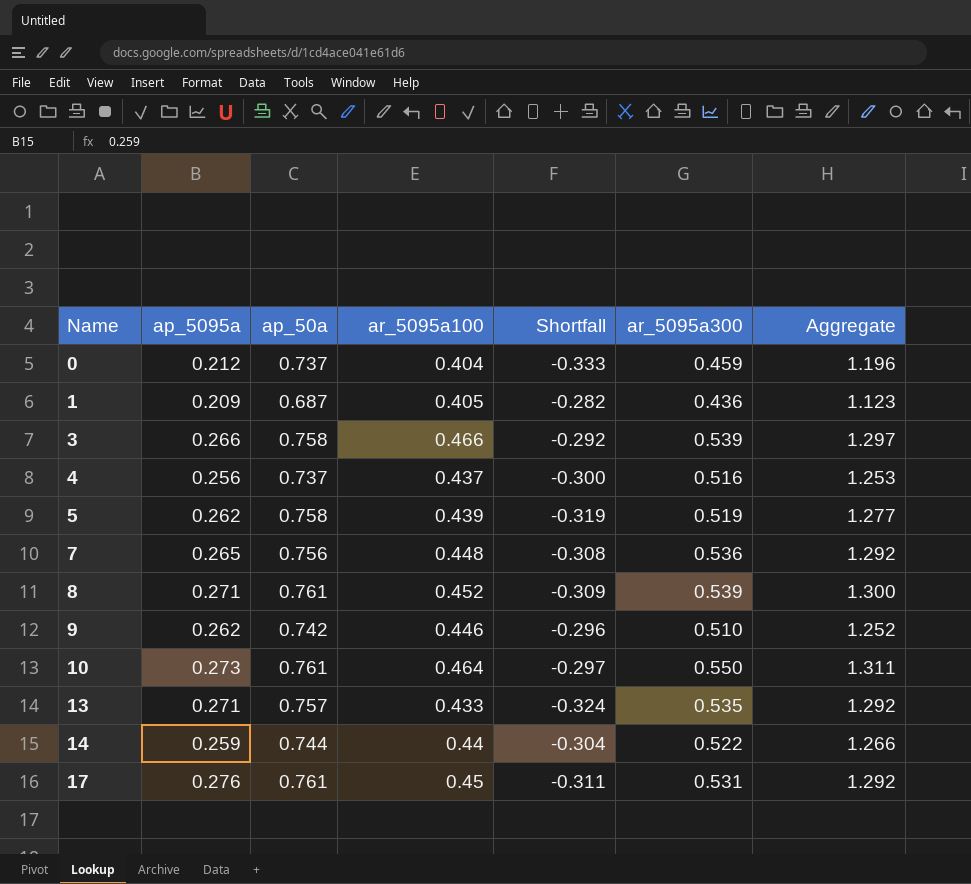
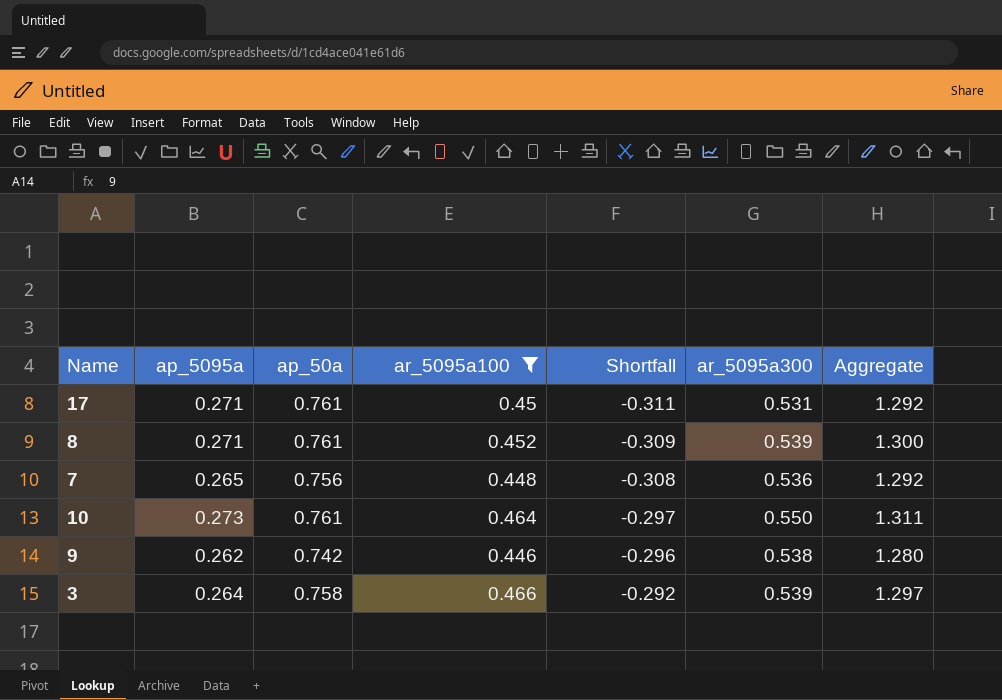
filter: none -> ar_5095a100 >= 0.446
row order: Name ascending -> Shortfall ascending
17 | ap_5095a: 0.276 -> 0.271
9 | ar_5095a300: 0.510 -> 0.538
9 | Aggregate: 1.252 -> 1.280
3 | ap_5095a: 0.266 -> 0.264

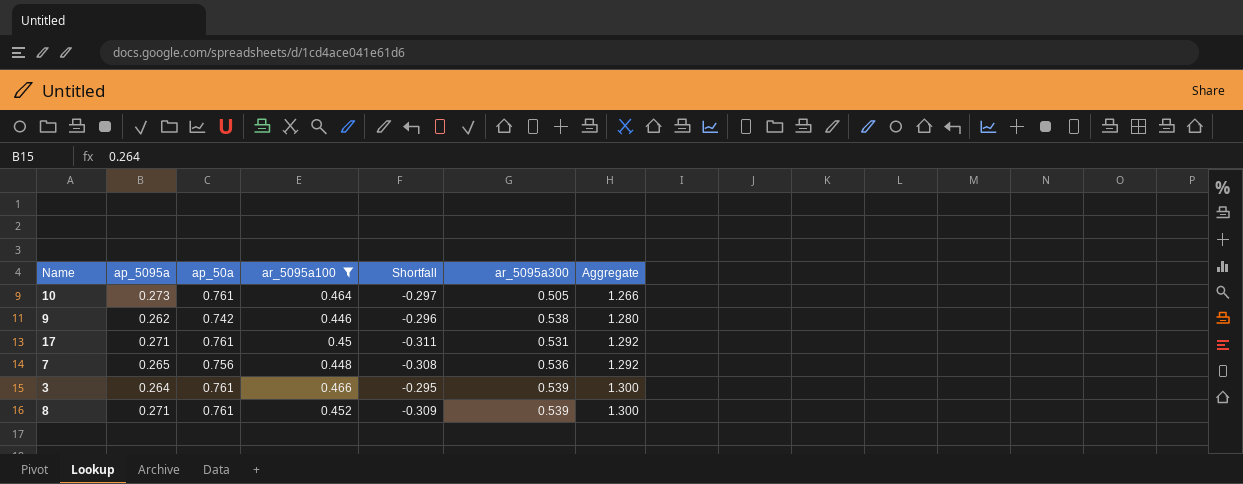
row order: Shortfall ascending -> Aggregate ascending
10 | ar_5095a300: 0.550 -> 0.505
10 | Aggregate: 1.311 -> 1.266
3 | ap_50a: 0.758 -> 0.761
3 | Shortfall: -0.292 -> -0.295
3 | Aggregate: 1.297 -> 1.300

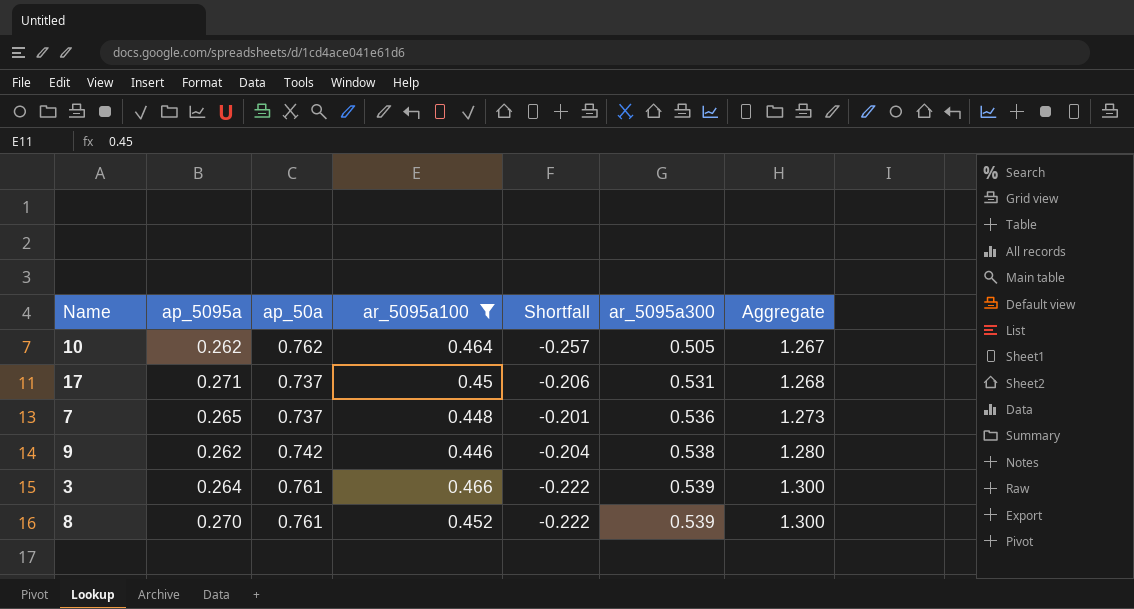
row order: Aggregate ascending -> ar_5095a300 ascending
column Shortfall | formula: [ar_5095a100] - [ap_50a] -> [ar_5095a300] - [ap_50a]
10 | ap_5095a: 0.273 -> 0.262
10 | ap_50a: 0.761 -> 0.762
10 | Aggregate: 1.266 -> 1.267
17 | ap_50a: 0.761 -> 0.737
17 | Aggregate: 1.292 -> 1.268
7 | ap_50a: 0.756 -> 0.737
7 | Aggregate: 1.292 -> 1.273
8 | ap_5095a: 0.271 -> 0.270

